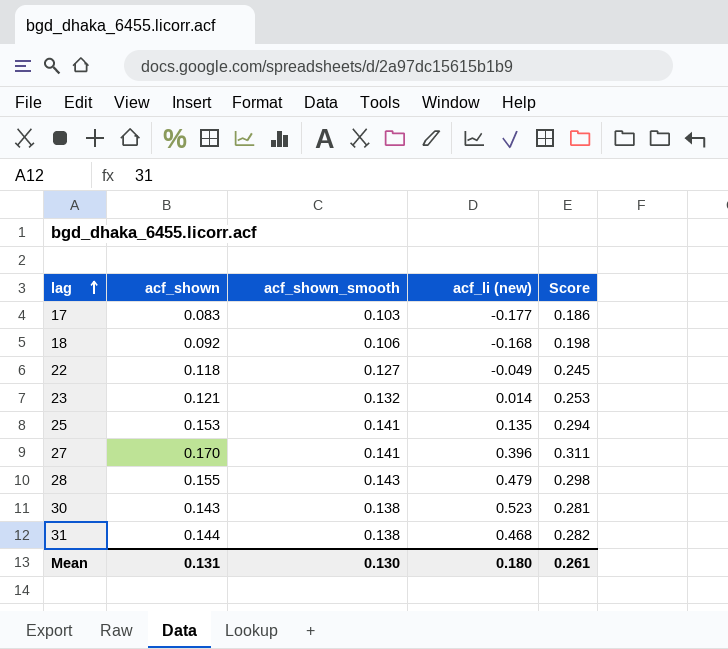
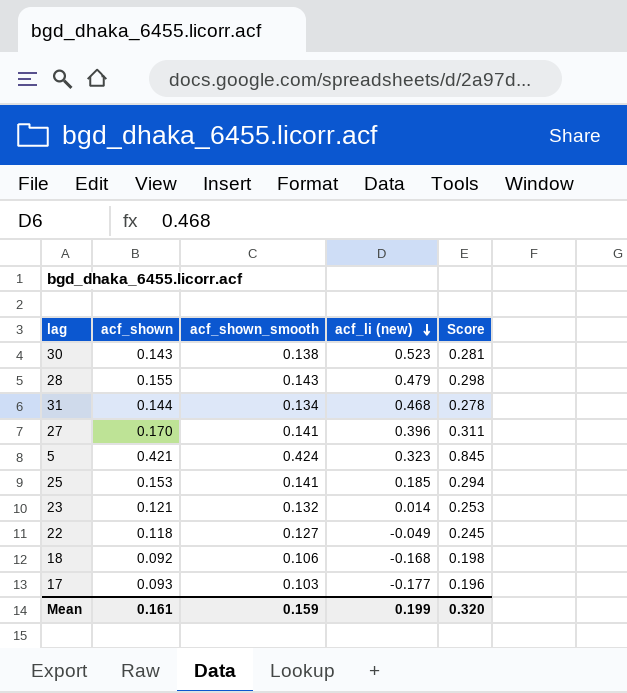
row order: lag ascending -> acf_li (new) descending
31 | acf_shown_smooth: 0.138 -> 0.134
31 | Score: 0.282 -> 0.278
row 5: none -> 0.421 | 0.424 | 0.323 | 0.845
25 | acf_li (new): 0.135 -> 0.185
17 | acf_shown: 0.083 -> 0.093
17 | Score: 0.186 -> 0.196
Mean | acf_shown: 0.131 -> 0.161
Mean | acf_shown_smooth: 0.130 -> 0.159
Mean | acf_li (new): 0.180 -> 0.199
Mean | Score: 0.261 -> 0.320

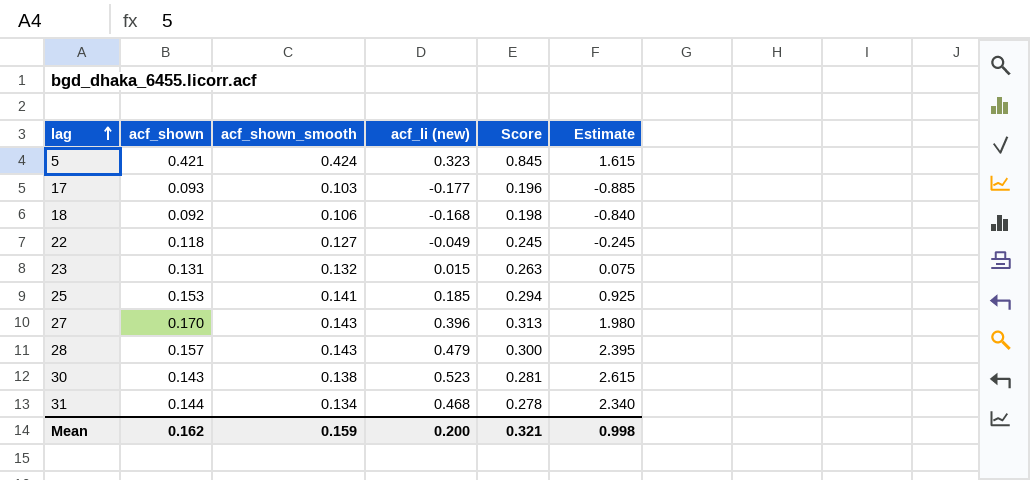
row order: acf_li (new) descending -> lag ascending
column Estimate | formula: none -> [acf_li (new)] * 5
23 | acf_shown: 0.121 -> 0.131
23 | acf_li (new): 0.014 -> 0.015
23 | Score: 0.253 -> 0.263
27 | acf_shown_smooth: 0.141 -> 0.143
27 | Score: 0.311 -> 0.313
28 | acf_shown: 0.155 -> 0.157
28 | Score: 0.298 -> 0.300
Mean | acf_shown: 0.161 -> 0.162
Mean | acf_li (new): 0.199 -> 0.200
Mean | Score: 0.320 -> 0.321

